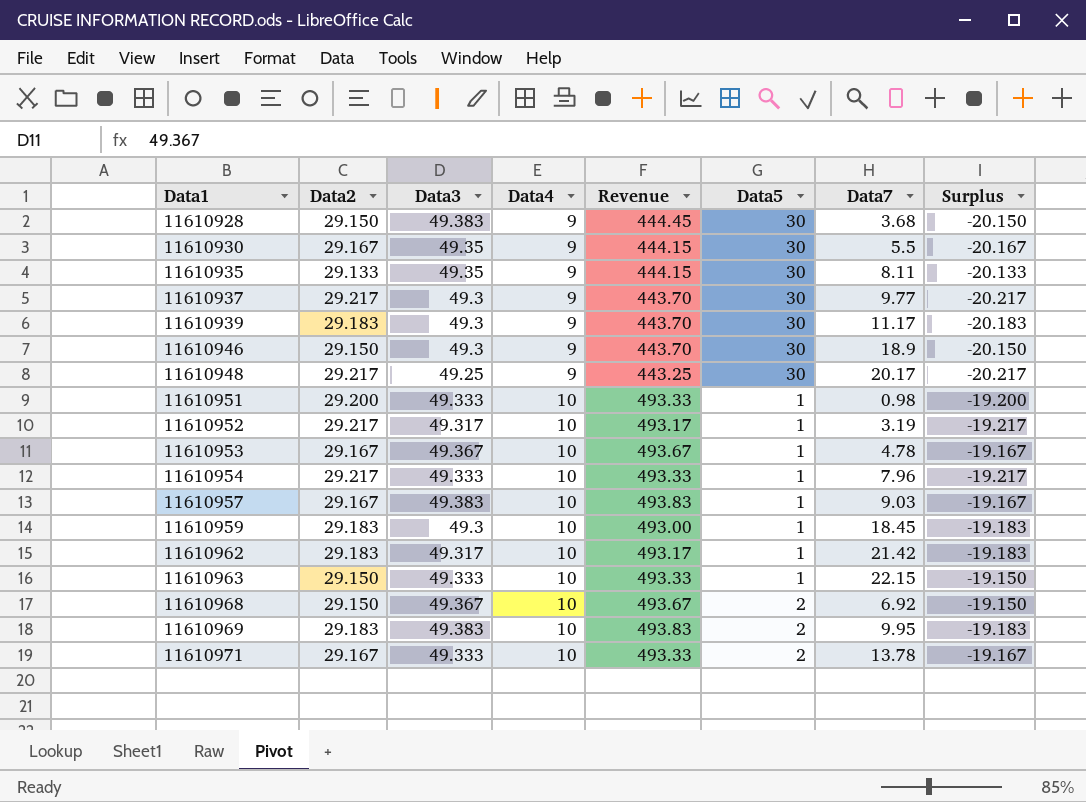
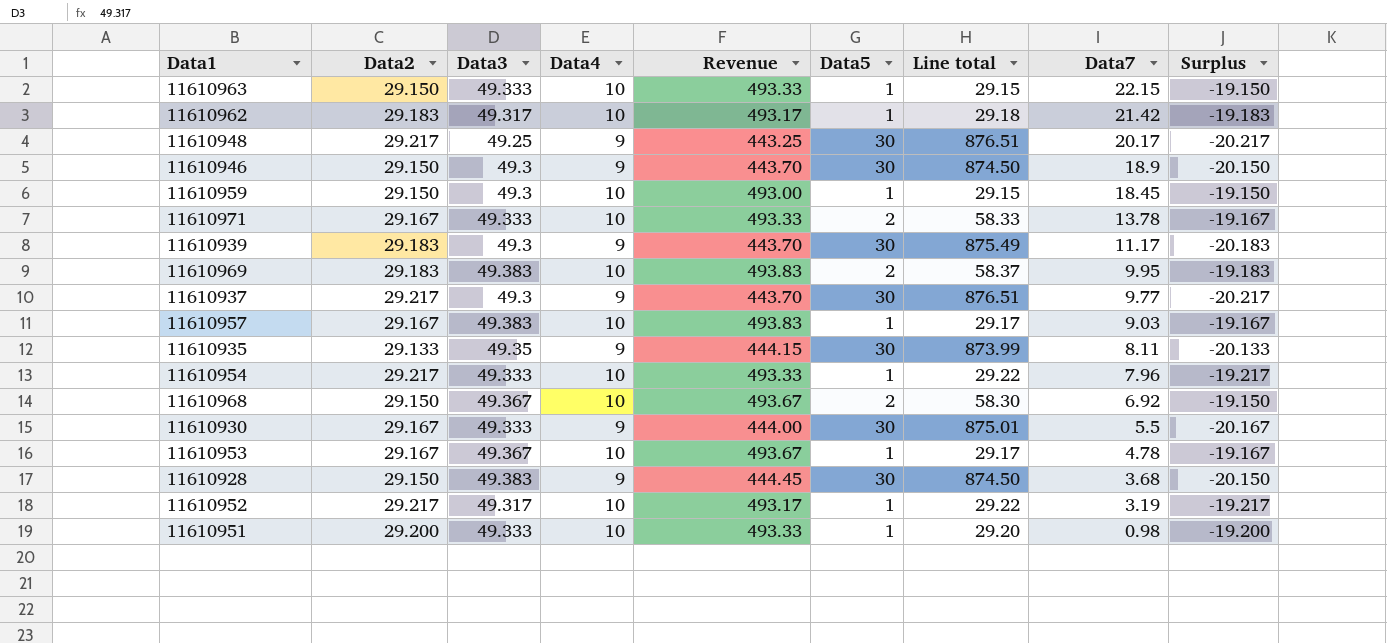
row order: Data1 ascending -> Data7 descending
column Line total | formula: none -> [Data2] * [Data5]
11610959 | Data2: 29.183 -> 29.150
11610959 | Surplus: -19.183 -> -19.150
11610930 | Data3: 49.35 -> 49.333
11610930 | Revenue: 444.15 -> 444.00

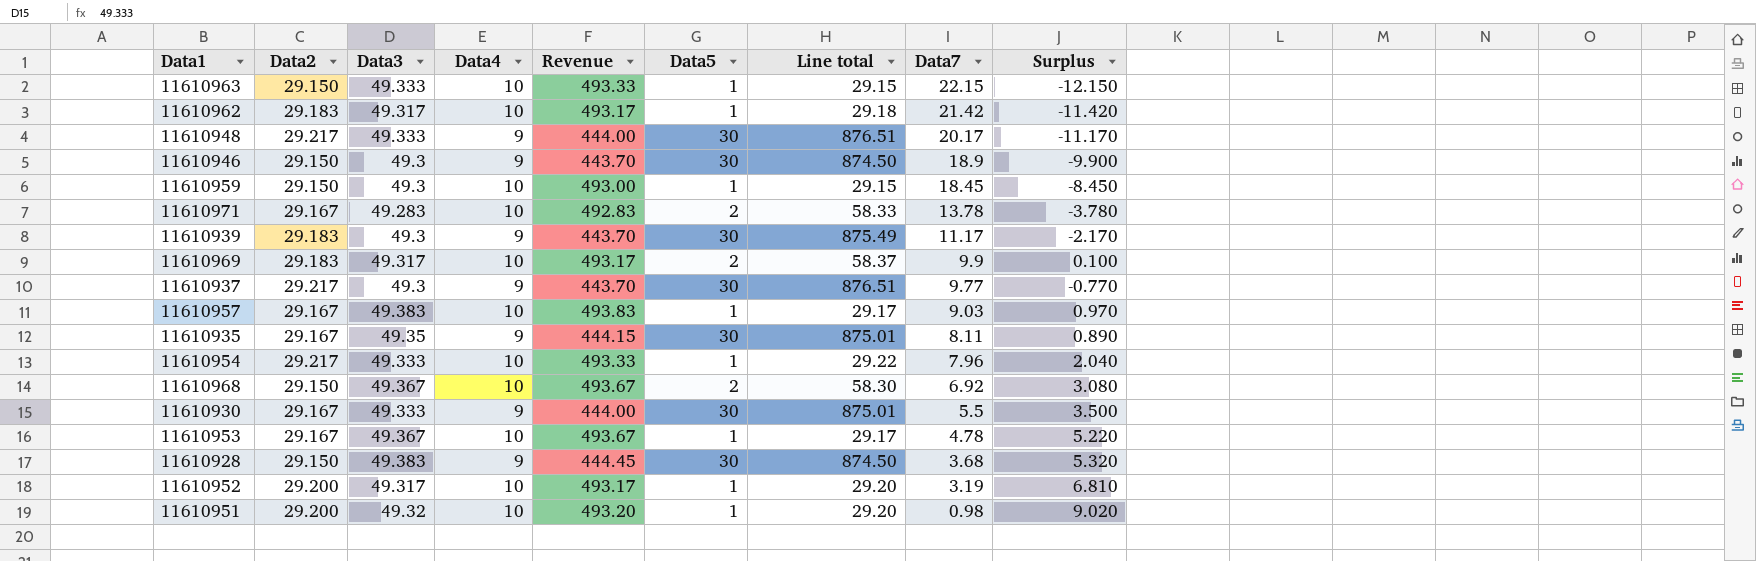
column Surplus | formula: [Data4] - [Data2] -> [Data4] - [Data7]
11610948 | Data3: 49.25 -> 49.333
11610948 | Revenue: 443.25 -> 444.00
11610971 | Data3: 49.333 -> 49.283
11610971 | Revenue: 493.33 -> 492.83
11610969 | Data3: 49.383 -> 49.317
11610969 | Revenue: 493.83 -> 493.17
11610969 | Data7: 9.95 -> 9.9
11610935 | Data2: 29.133 -> 29.167
11610935 | Line total: 873.99 -> 875.01
11610952 | Data2: 29.217 -> 29.200
11610952 | Line total: 29.22 -> 29.20
11610951 | Data3: 49.333 -> 49.32
11610951 | Revenue: 493.33 -> 493.20

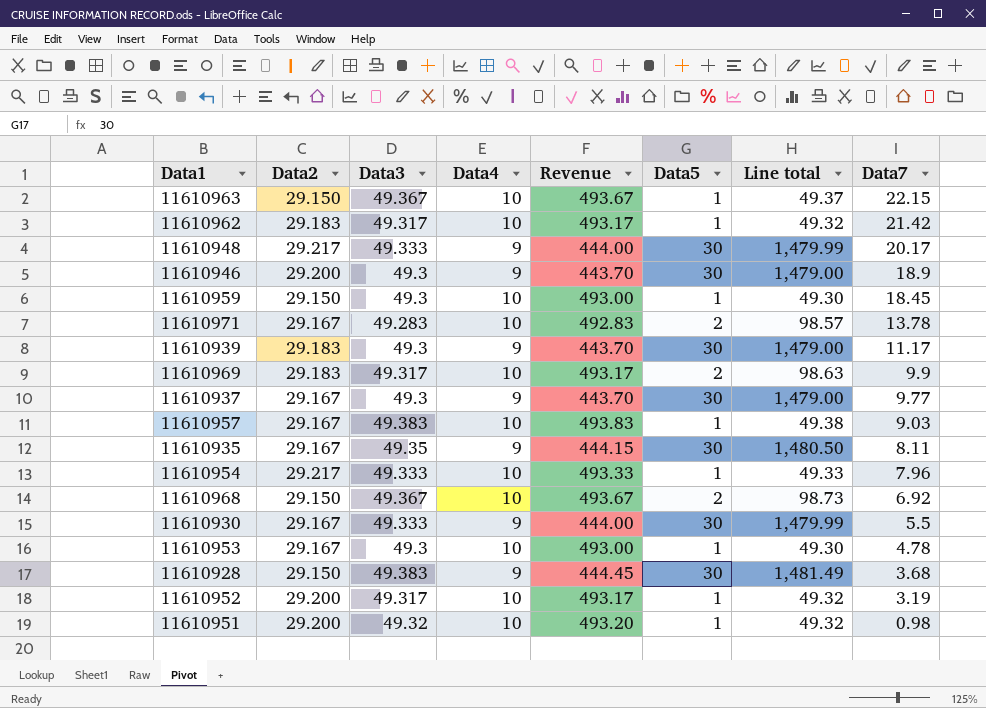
column Surplus | formula: [Data4] - [Data7] -> none
column Line total | formula: [Data2] * [Data5] -> [Data3] * [Data5]
11610963 | Data3: 49.333 -> 49.367
11610963 | Revenue: 493.33 -> 493.67
11610946 | Data2: 29.150 -> 29.200
11610937 | Data2: 29.217 -> 29.167
11610953 | Data3: 49.367 -> 49.3
11610953 | Revenue: 493.67 -> 493.00

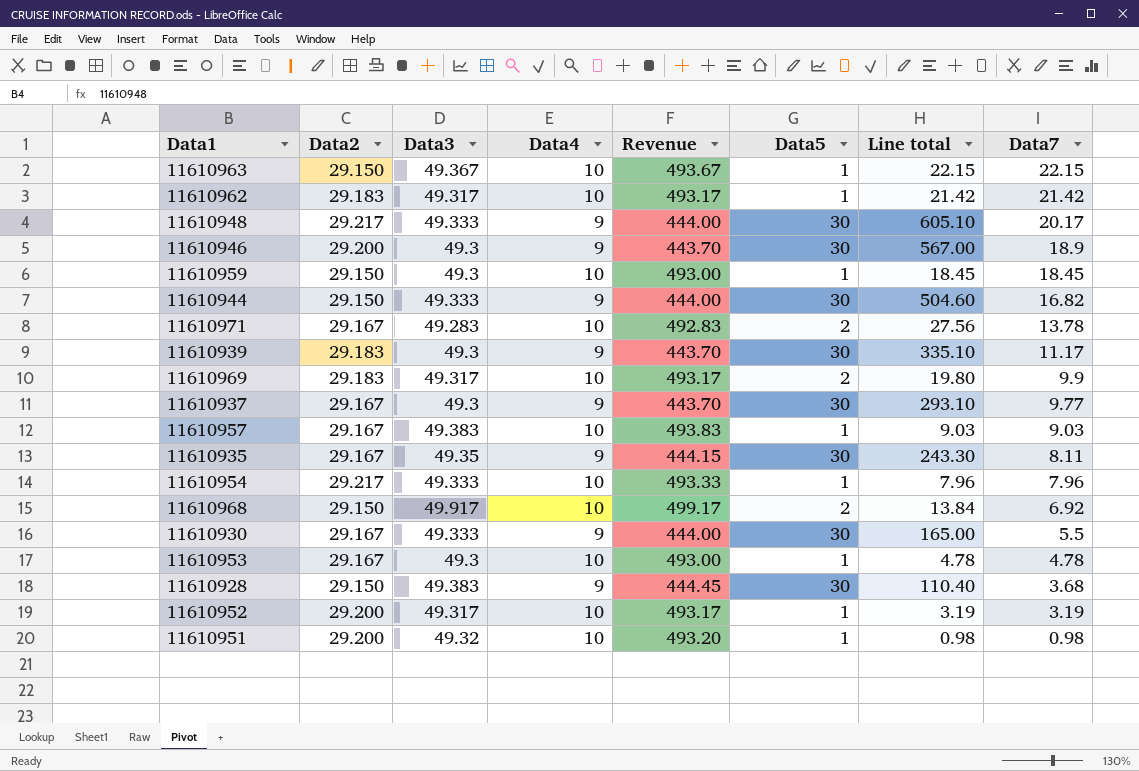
column Line total | formula: [Data3] * [Data5] -> [Data5] * [Data7]
row 11610944: none -> 29.150 | 49.333 | 9 | 444.00 | 30 | 504.60 | 16.82
11610968 | Data3: 49.367 -> 49.917
11610968 | Revenue: 493.67 -> 499.17

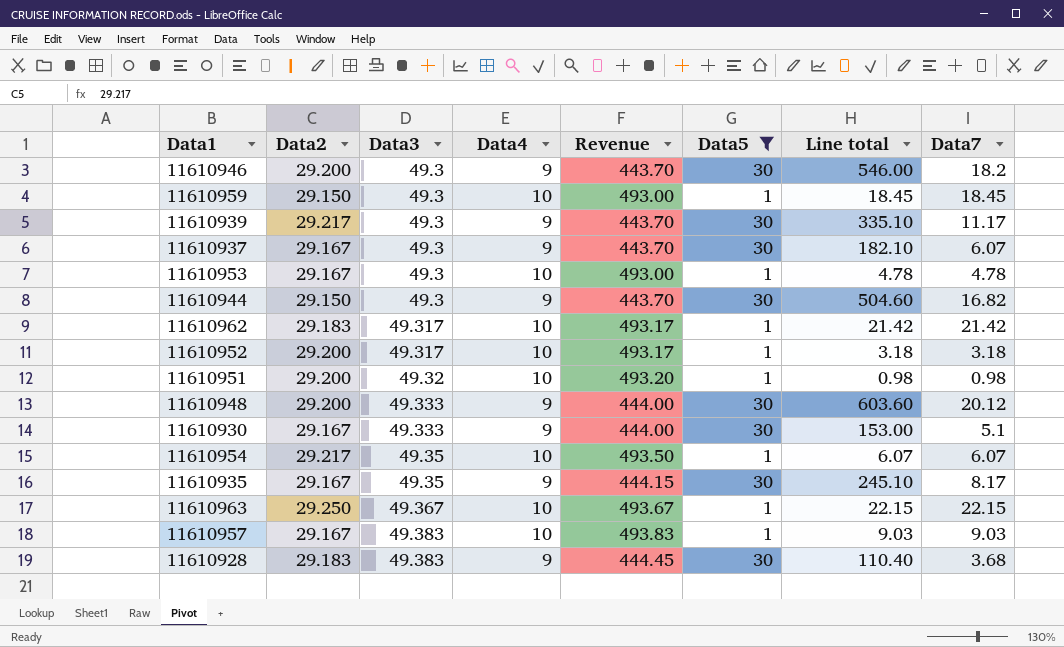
filter: none -> Data5 != 2
row order: Data7 descending -> Data3 ascending
11610946 | Line total: 567.00 -> 546.00
11610946 | Data7: 18.9 -> 18.2
11610939 | Data2: 29.183 -> 29.217
11610937 | Line total: 293.10 -> 182.10
11610937 | Data7: 9.77 -> 6.07
11610944 | Data3: 49.333 -> 49.3
11610944 | Revenue: 444.00 -> 443.70
11610952 | Line total: 3.19 -> 3.18
11610952 | Data7: 3.19 -> 3.18
11610948 | Data2: 29.217 -> 29.200
11610948 | Line total: 605.10 -> 603.60
11610948 | Data7: 20.17 -> 20.12
11610930 | Line total: 165.00 -> 153.00
11610930 | Data7: 5.5 -> 5.1
11610954 | Data3: 49.333 -> 49.35
11610954 | Revenue: 493.33 -> 493.50
11610954 | Line total: 7.96 -> 6.07
11610954 | Data7: 7.96 -> 6.07
11610935 | Line total: 243.30 -> 245.10
11610935 | Data7: 8.11 -> 8.17
11610963 | Data2: 29.150 -> 29.250
11610928 | Data2: 29.150 -> 29.183

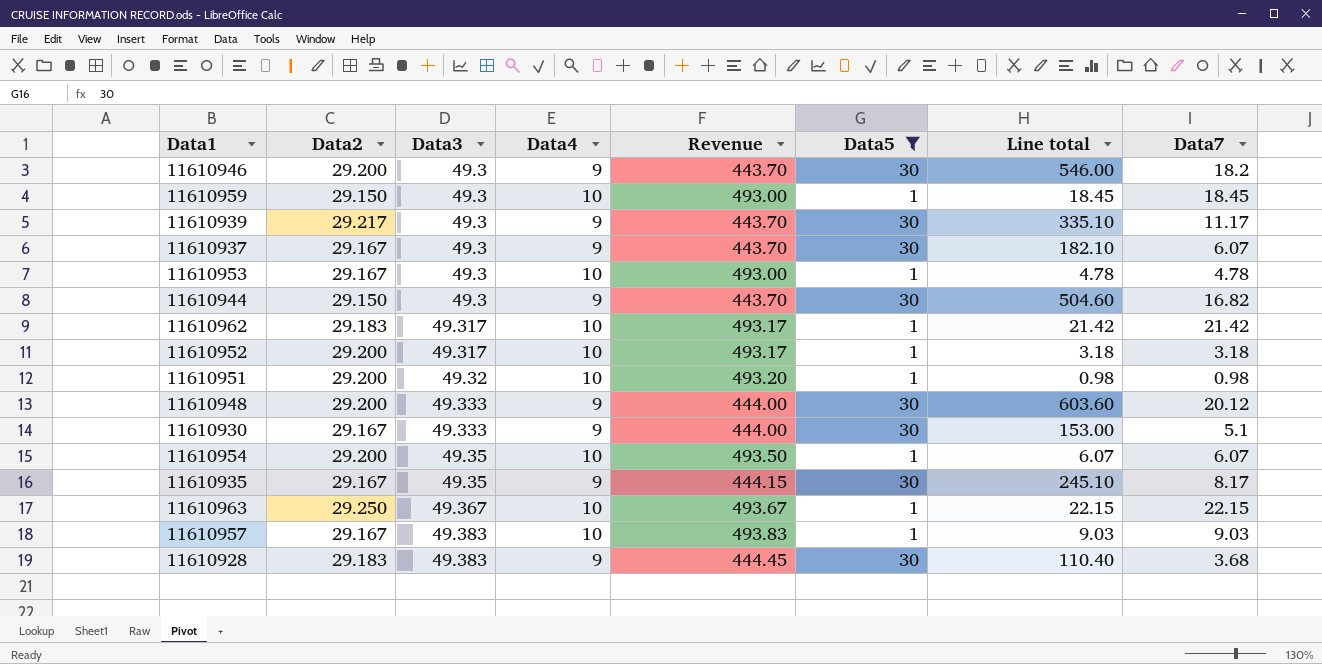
11610954 | Data2: 29.217 -> 29.200

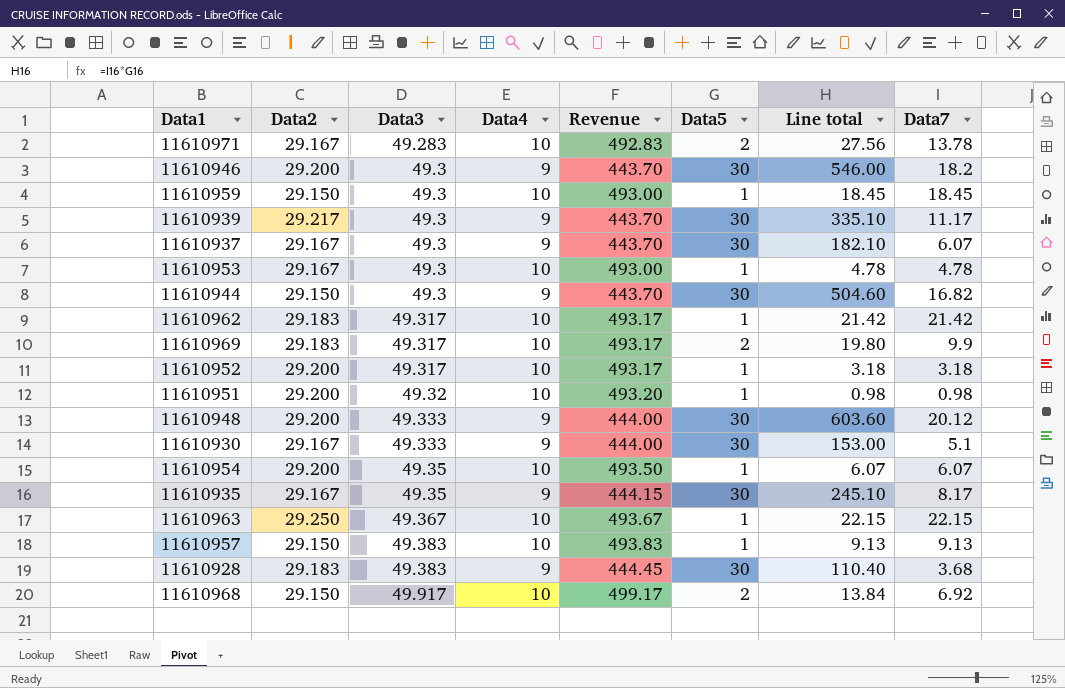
filter: Data5 != 2 -> none
11610957 | Data2: 29.167 -> 29.150
11610957 | Line total: 9.03 -> 9.13
11610957 | Data7: 9.03 -> 9.13

